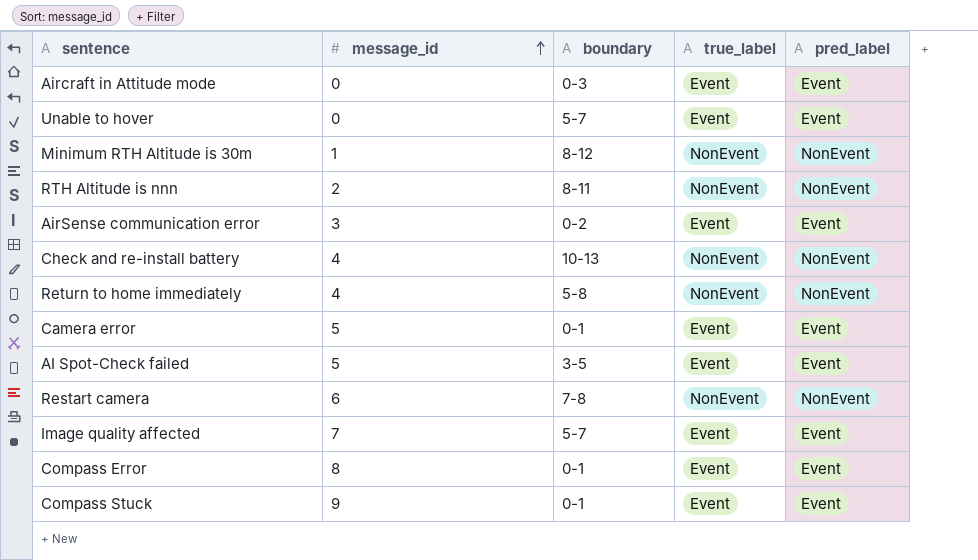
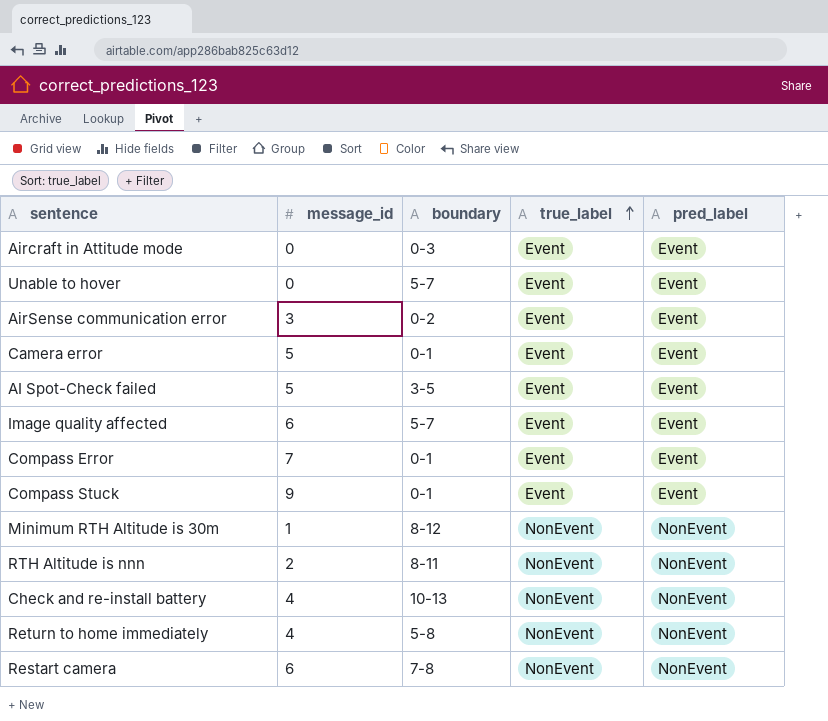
row order: message_id ascending -> true_label ascending
Image quality affected | message_id: 7 -> 6
Compass Error | message_id: 8 -> 7

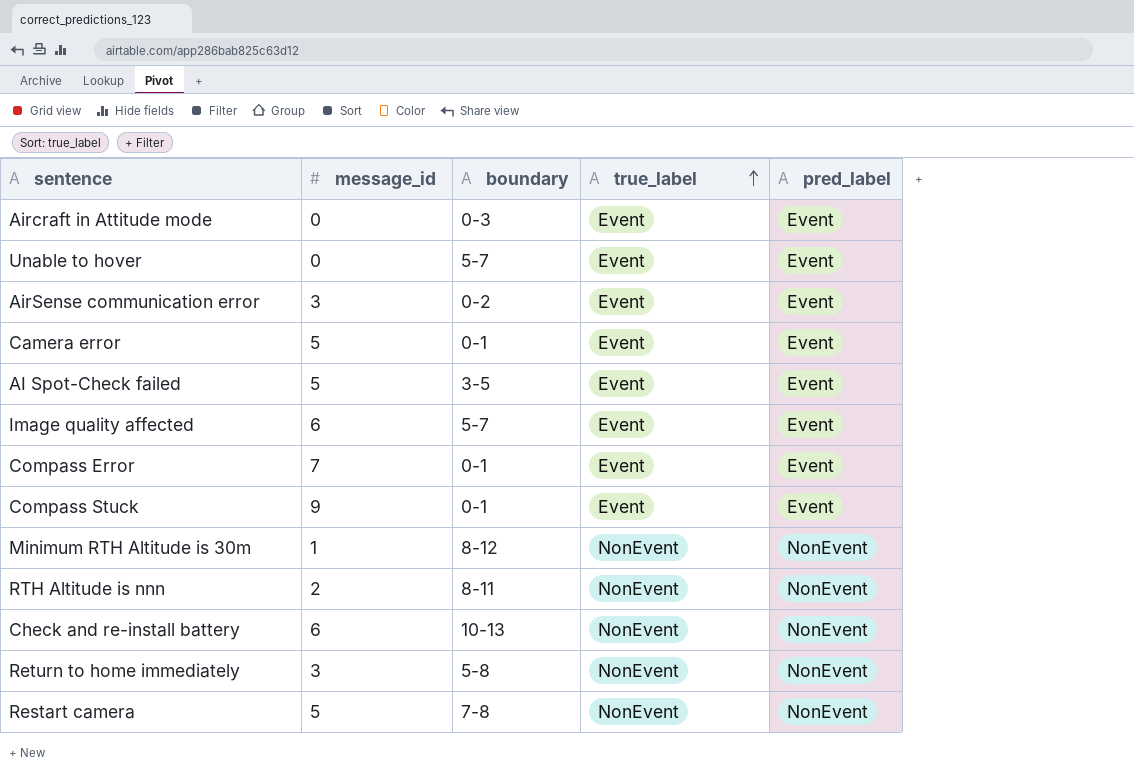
Check and re-install battery | message_id: 4 -> 6
Return to home immediately | message_id: 4 -> 3
Restart camera | message_id: 6 -> 5

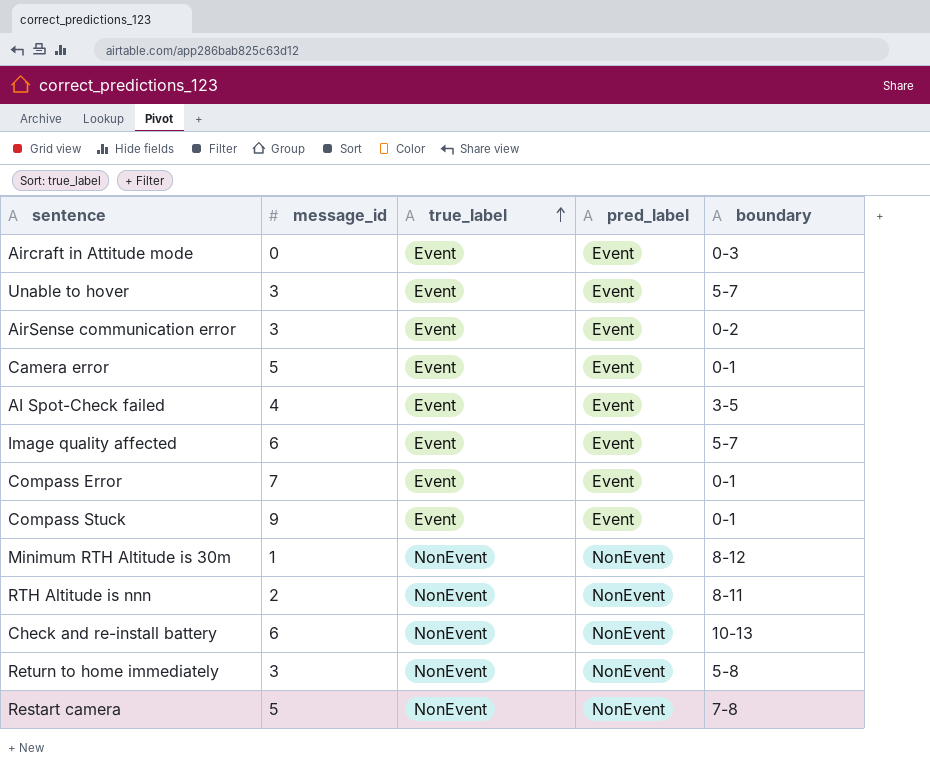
column boundary | position: 3 -> 5
Unable to hover | message_id: 0 -> 3
AI Spot-Check failed | message_id: 5 -> 4

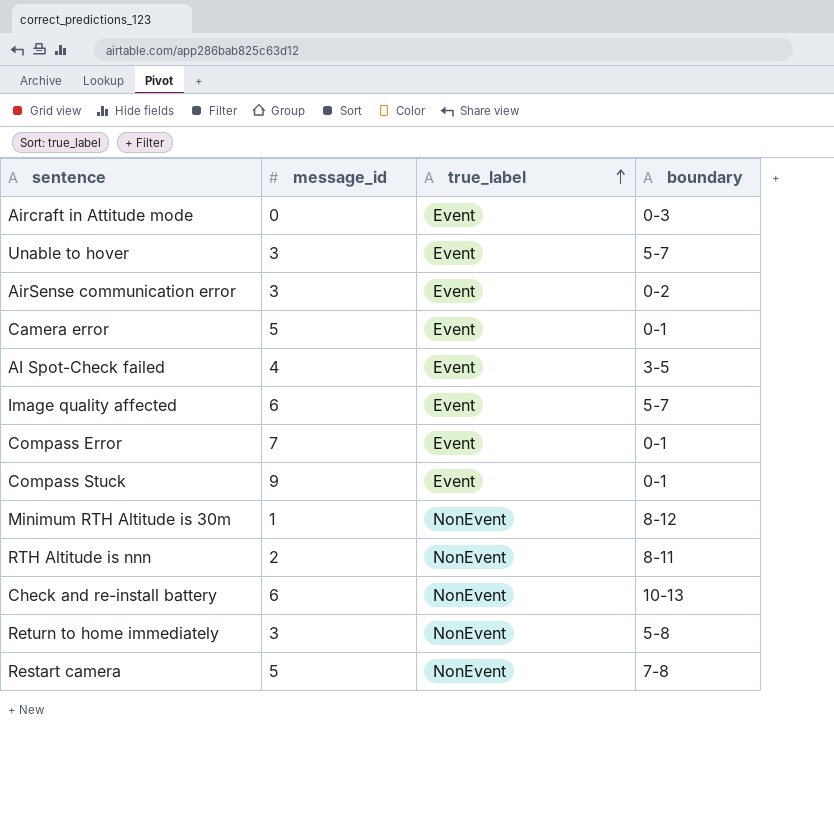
column pred_label | position: 4 -> none

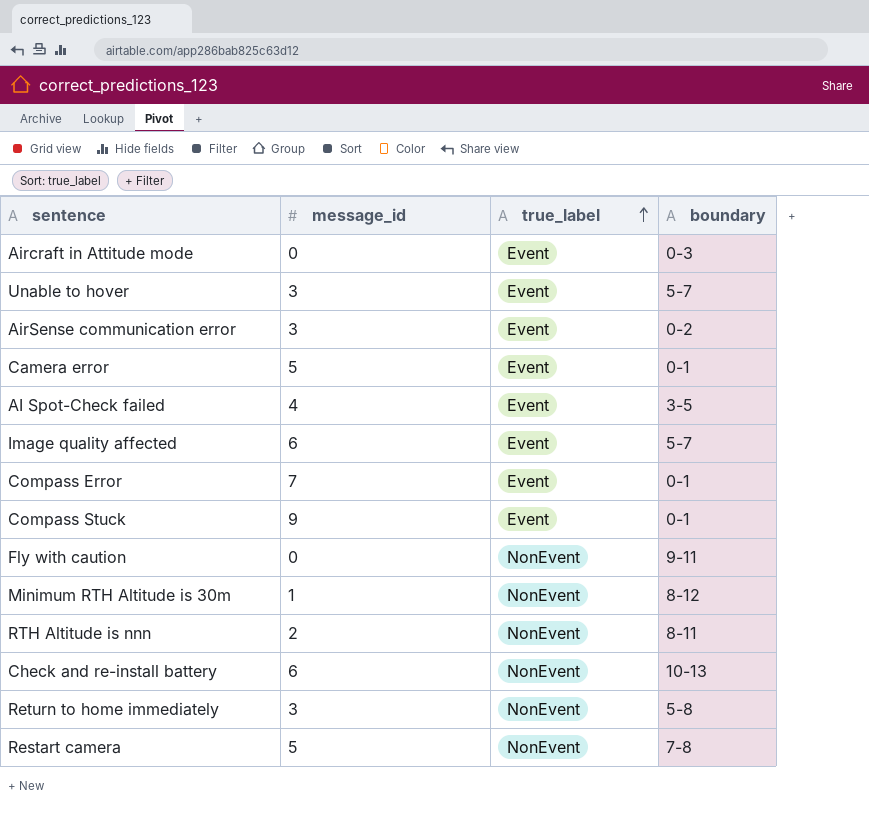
row Fly with caution: none -> 0 | NonEvent | 9-11

